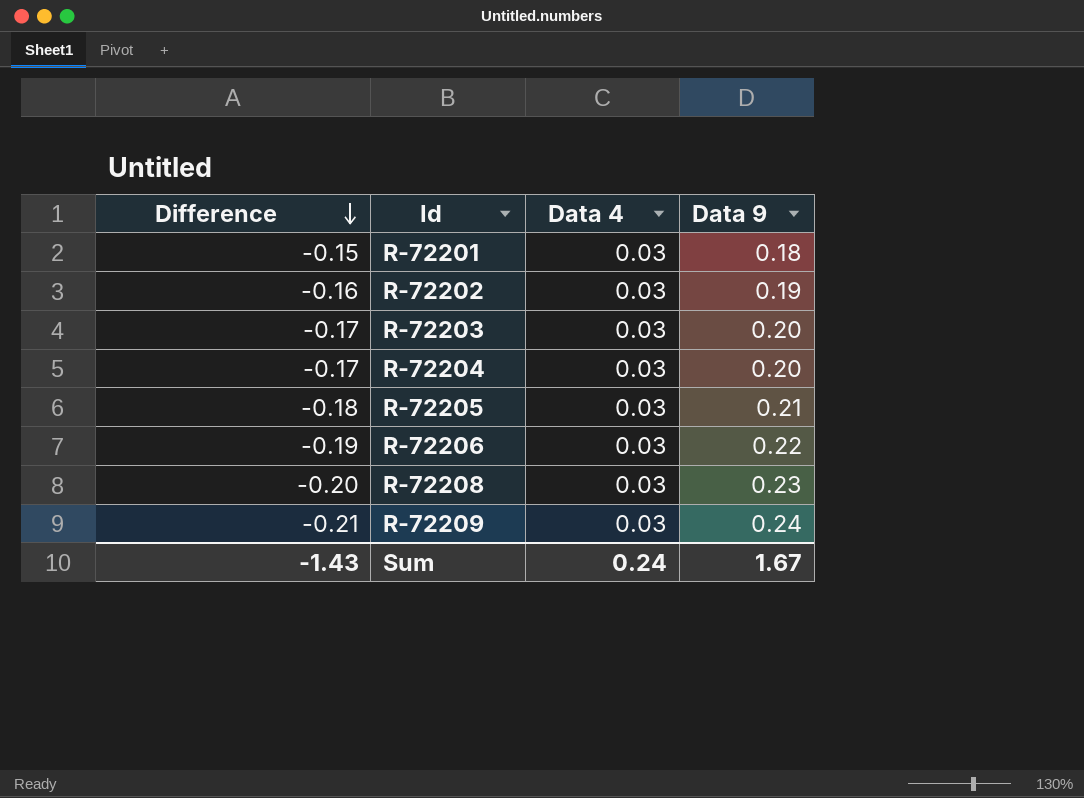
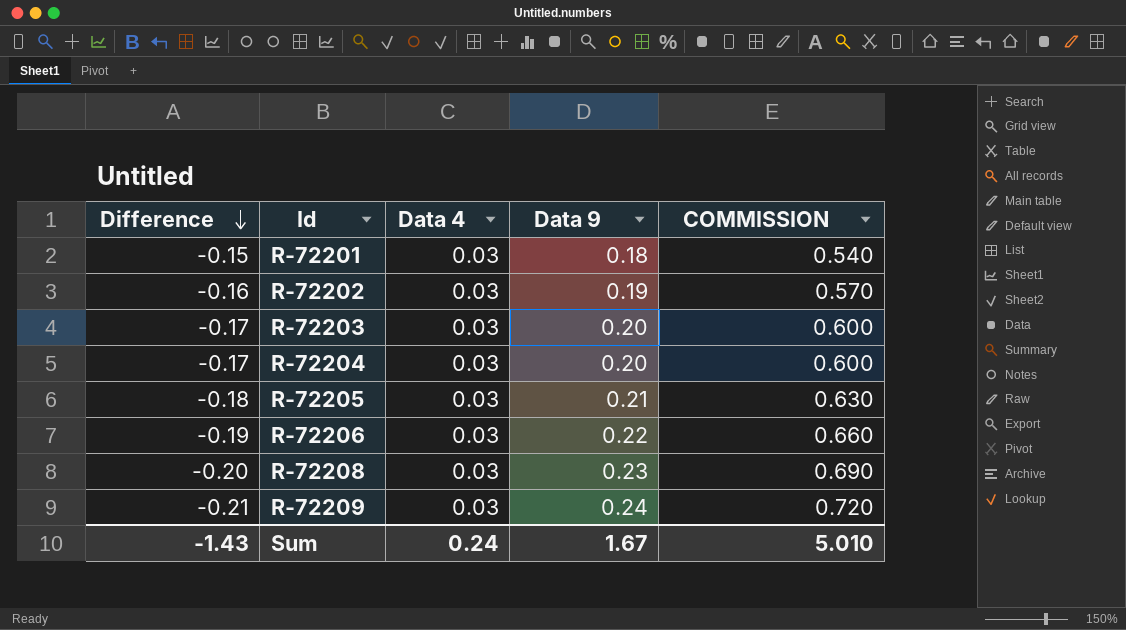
column COMMISSION | formula: none -> [Data 9] * 3

